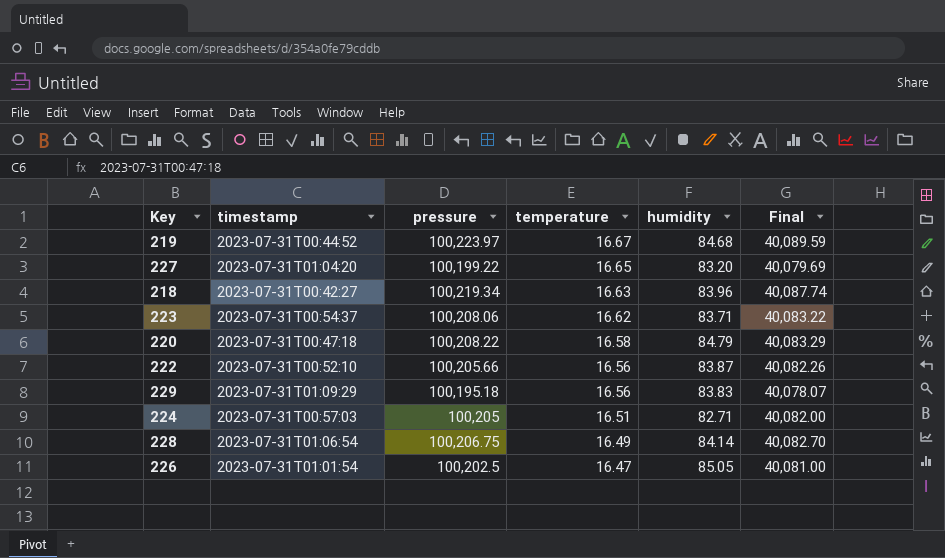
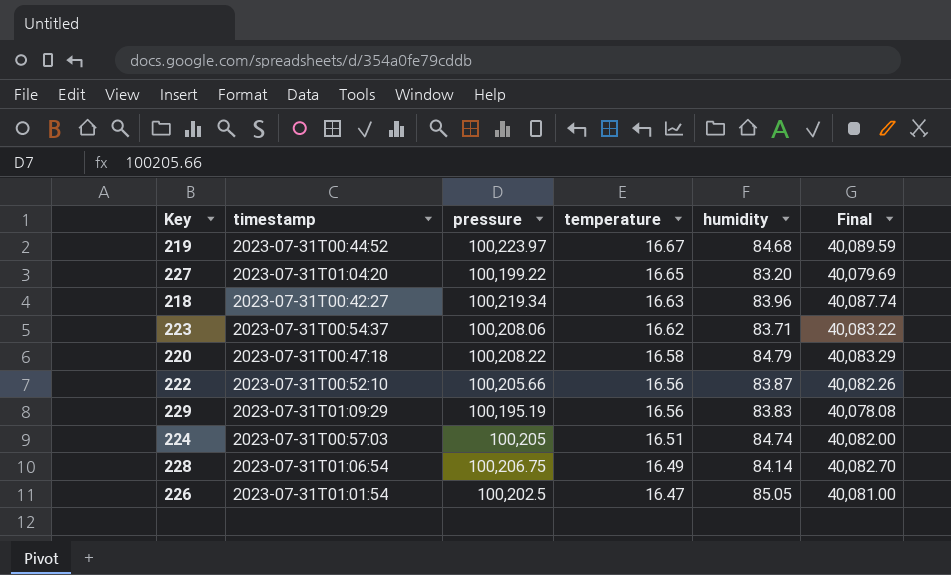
229 | pressure: 100,195.18 -> 100,195.19
229 | Final: 40,078.07 -> 40,078.08
224 | humidity: 82.71 -> 84.74

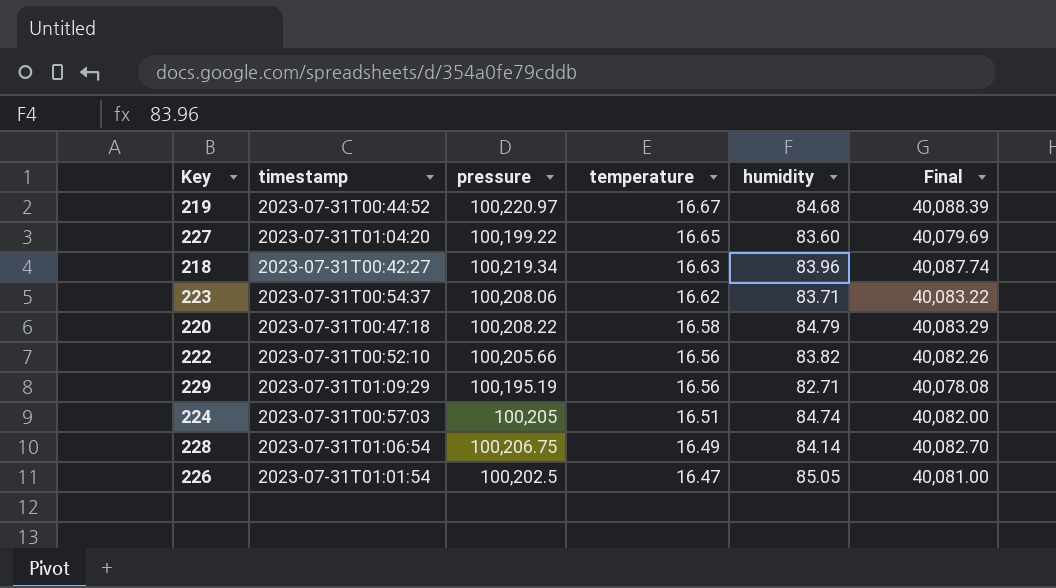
219 | pressure: 100,223.97 -> 100,220.97
219 | Final: 40,089.59 -> 40,088.39
227 | humidity: 83.20 -> 83.60
222 | humidity: 83.87 -> 83.82
229 | humidity: 83.83 -> 82.71

